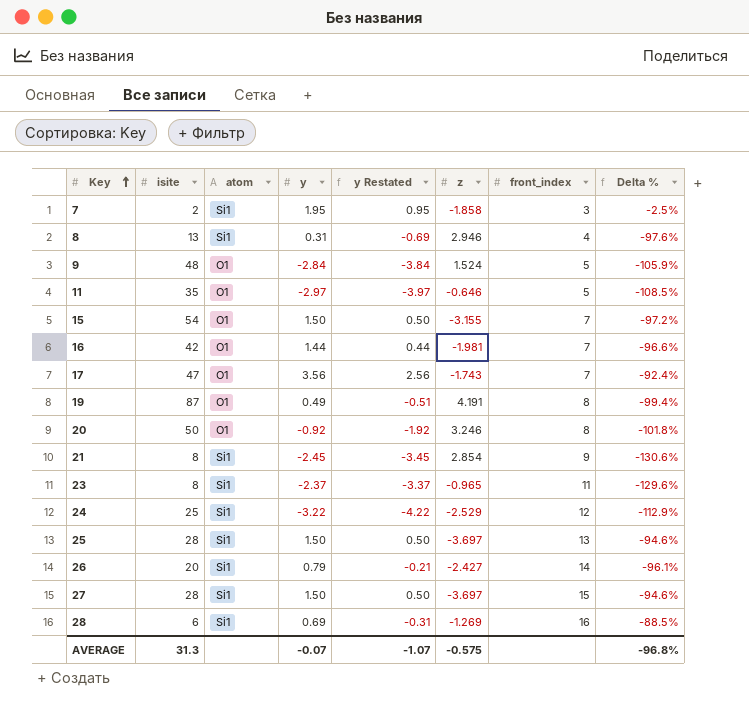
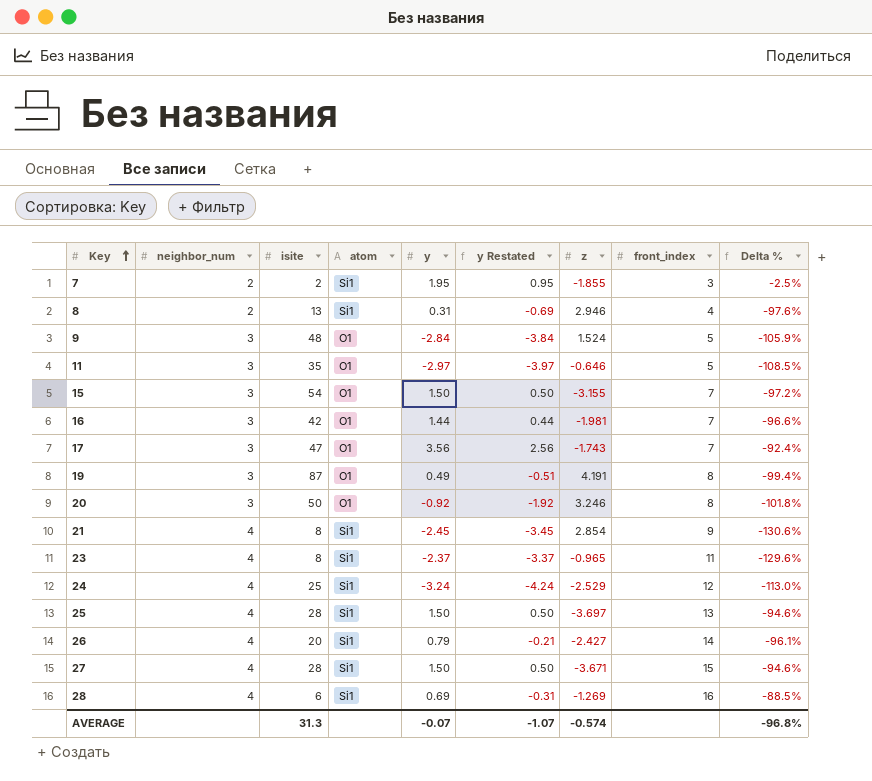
column neighbor_num | position: none -> 2
7 | z: -1.858 -> -1.855
24 | y: -3.22 -> -3.24
24 | y Restated: -4.22 -> -4.24
24 | Delta %: -112.9% -> -113.0%
27 | z: -3.697 -> -3.671
AVERAGE | z: -0.575 -> -0.574

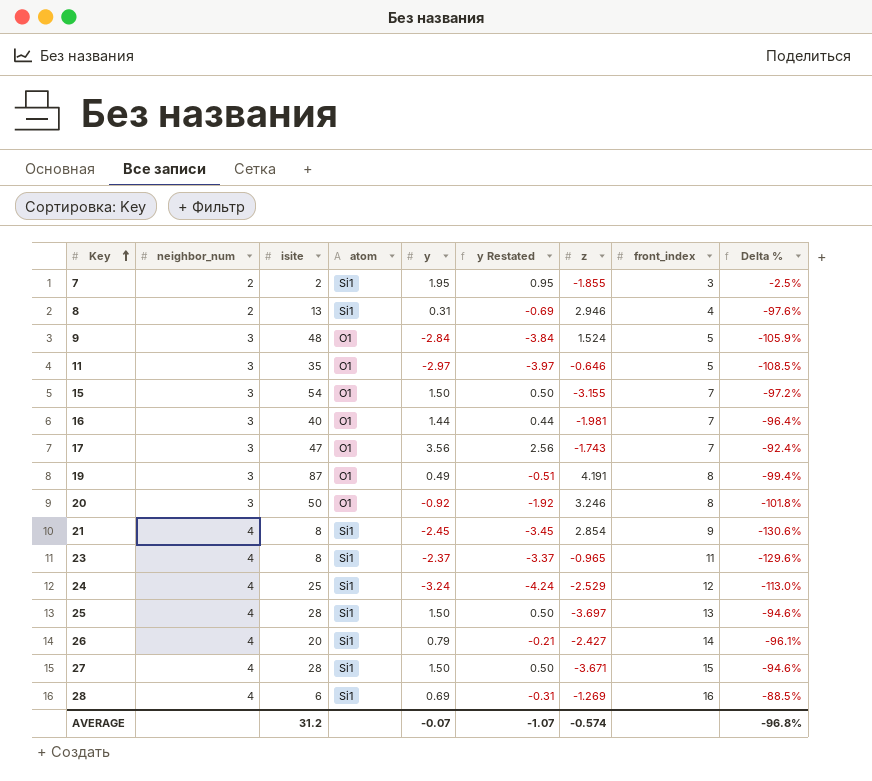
16 | isite: 42 -> 40
16 | Delta %: -96.6% -> -96.4%
AVERAGE | isite: 31.3 -> 31.2

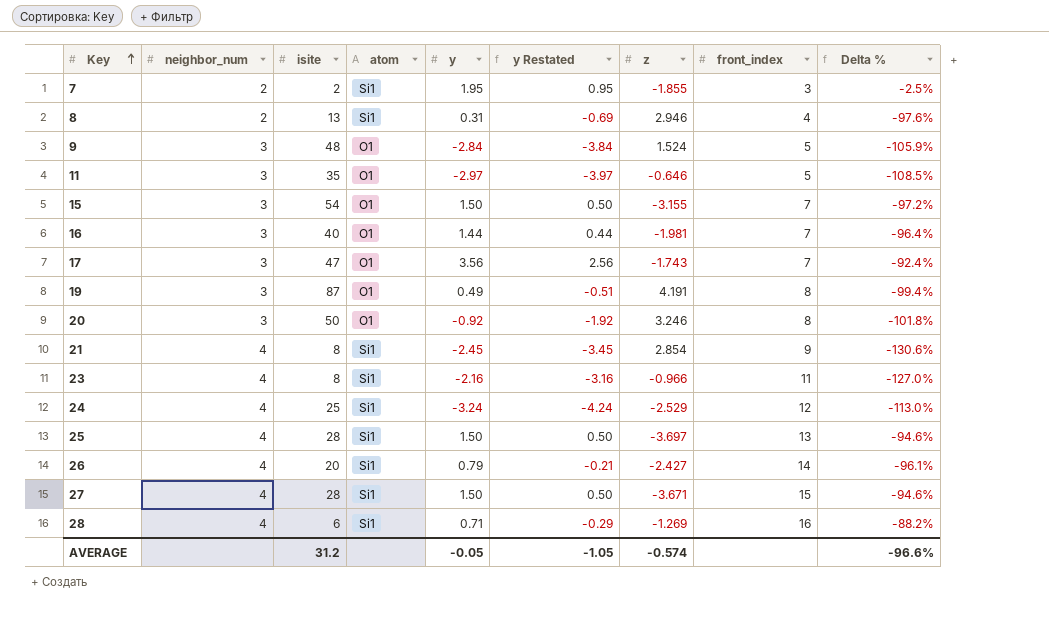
23 | y: -2.37 -> -2.16
23 | y Restated: -3.37 -> -3.16
23 | z: -0.965 -> -0.966
23 | Delta %: -129.6% -> -127.0%
28 | y: 0.69 -> 0.71
28 | y Restated: -0.31 -> -0.29
28 | Delta %: -88.5% -> -88.2%
AVERAGE | y: -0.07 -> -0.05
AVERAGE | y Restated: -1.07 -> -1.05
AVERAGE | Delta %: -96.8% -> -96.6%

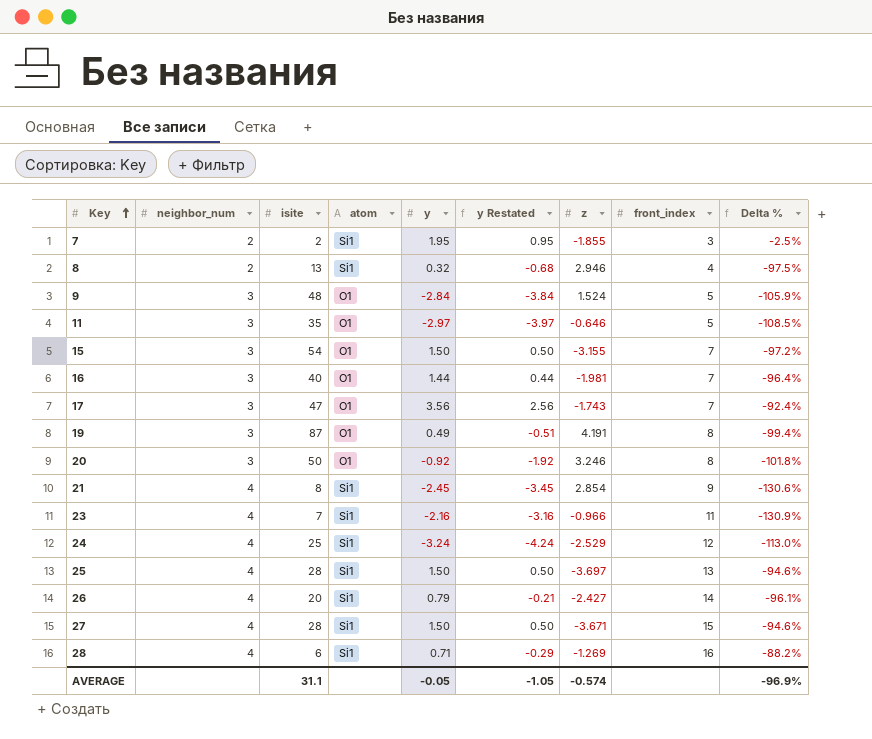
8 | y: 0.31 -> 0.32
8 | y Restated: -0.69 -> -0.68
8 | Delta %: -97.6% -> -97.5%
23 | isite: 8 -> 7
23 | Delta %: -127.0% -> -130.9%
AVERAGE | isite: 31.2 -> 31.1
AVERAGE | Delta %: -96.6% -> -96.9%

